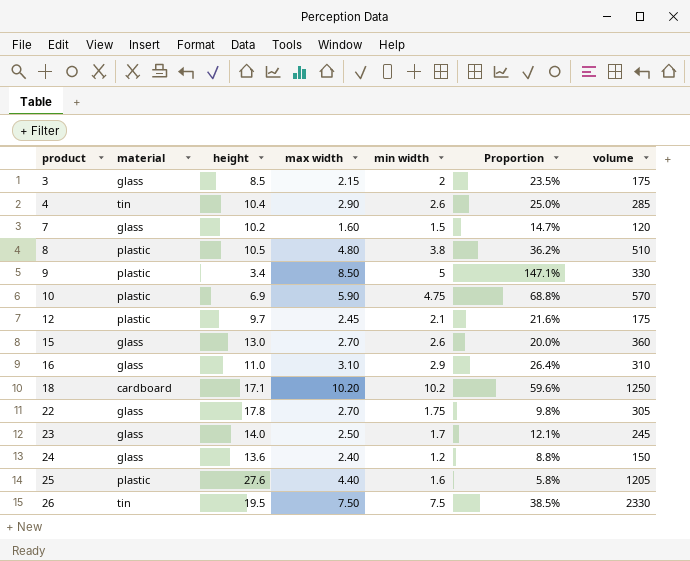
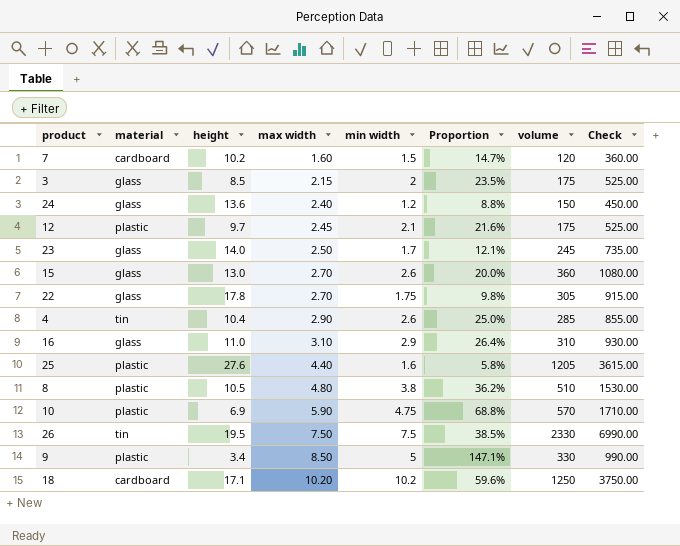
row order: product ascending -> max width ascending
column Check | formula: none -> [volume] * 3
7 | material: glass -> cardboard

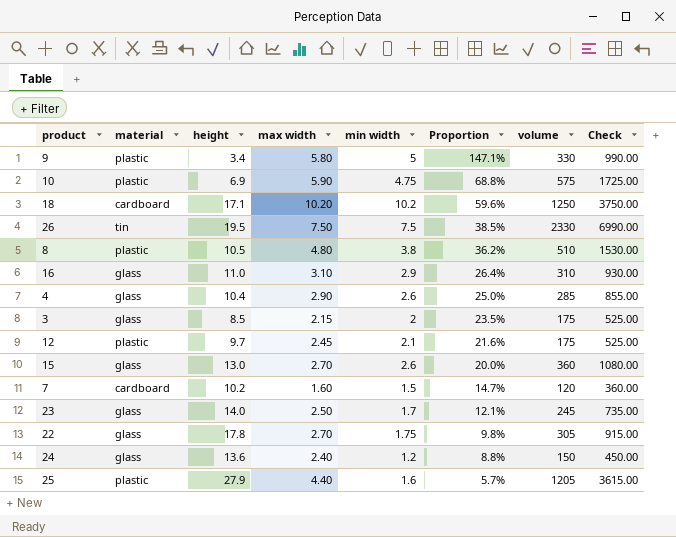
row order: max width ascending -> Proportion descending
9 | max width: 8.50 -> 5.80
10 | volume: 570 -> 575
10 | Check: 1710.00 -> 1725.00
4 | material: tin -> glass
25 | height: 27.6 -> 27.9
25 | Proportion: 5.8% -> 5.7%

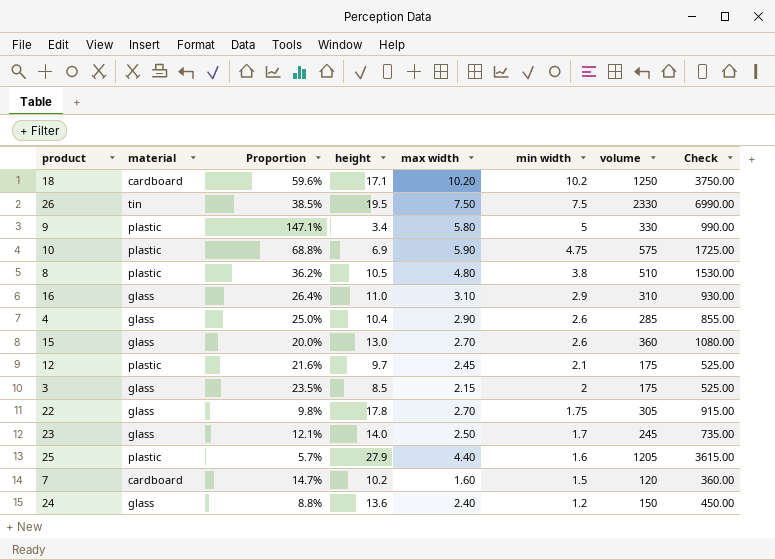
row order: Proportion descending -> min width descending
column Proportion | position: 6 -> 3

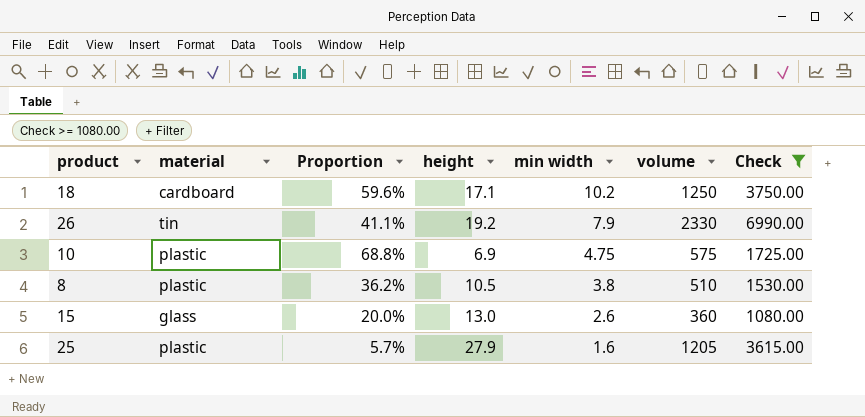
filter: none -> Check >= 1080.00
column max width | position: 5 -> none
26 | Proportion: 38.5% -> 41.1%
26 | height: 19.5 -> 19.2
26 | min width: 7.5 -> 7.9

